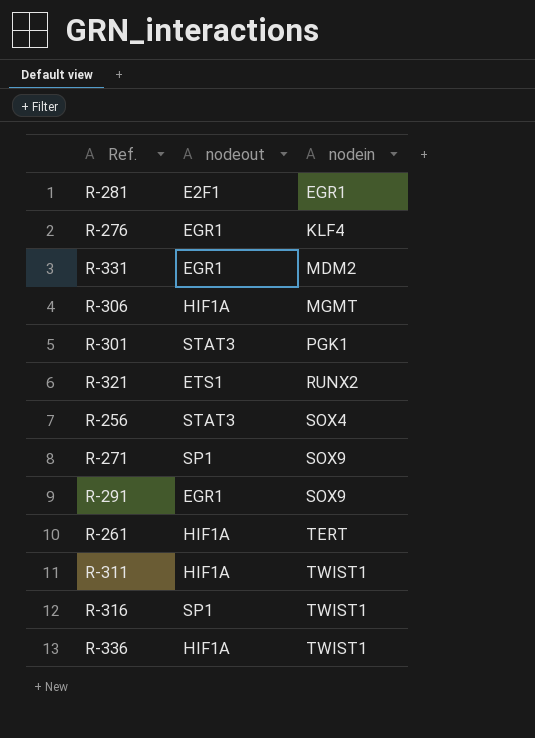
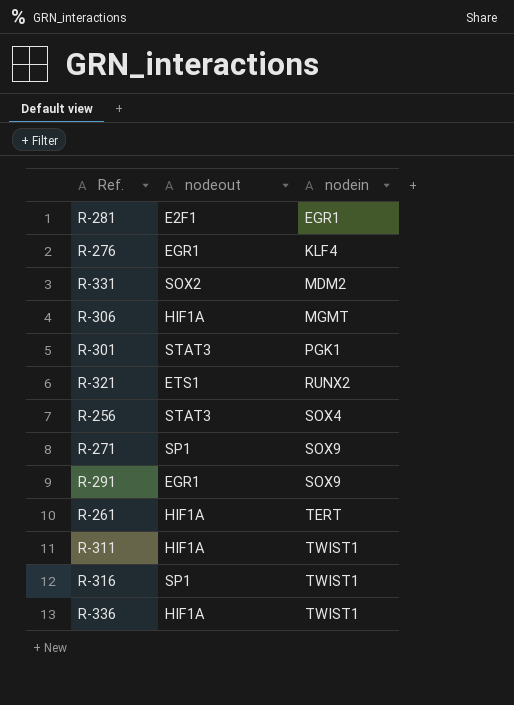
R-331 | nodeout: EGR1 -> SOX2

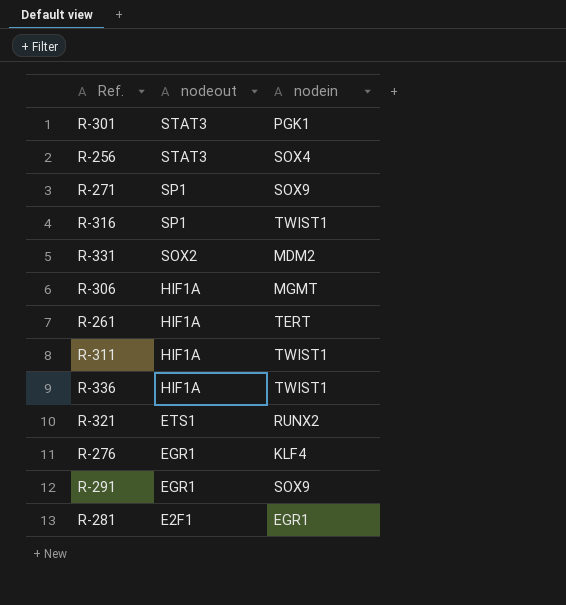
row order: nodein ascending -> nodeout descending

